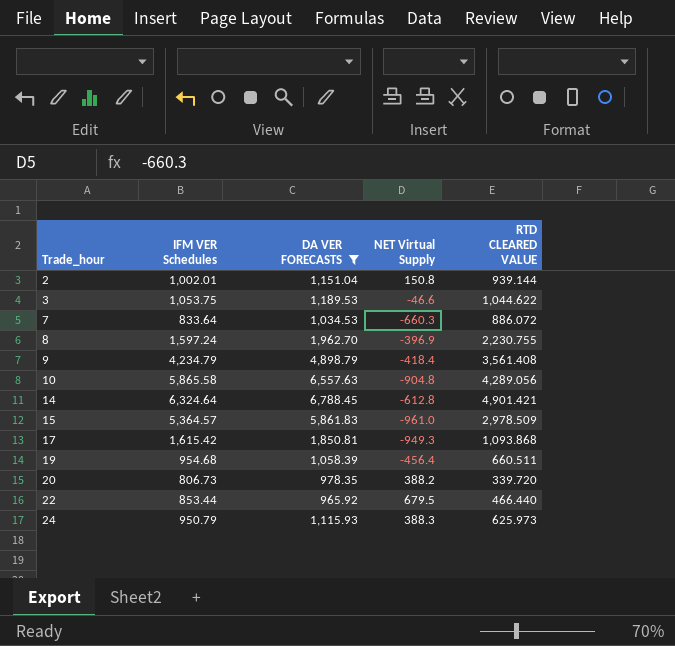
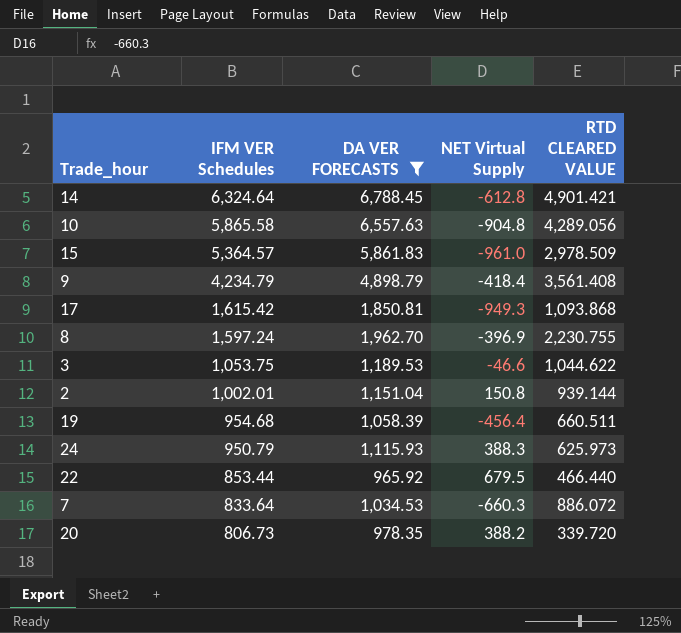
row order: Trade_hour ascending -> IFM VER Schedules descending

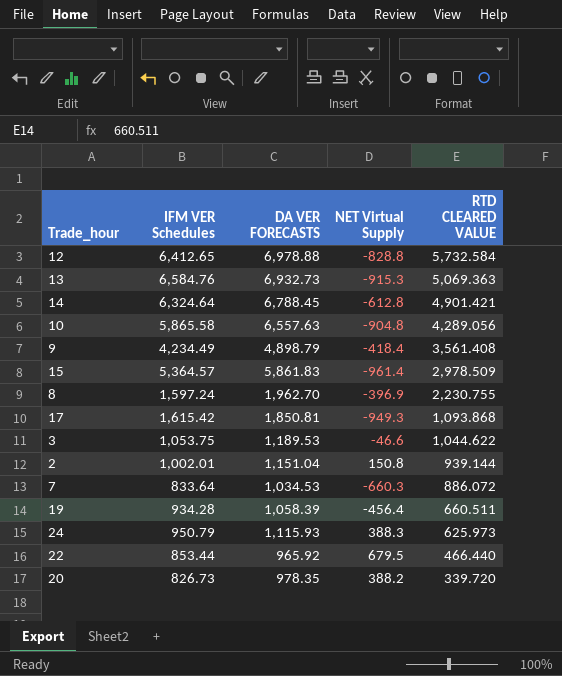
filter: DA VER FORECASTS <= 6,788.45 -> none
row order: IFM VER Schedules descending -> RTD CLEARED VALUE descending
9 | IFM VER Schedules: 4,234.79 -> 4,234.49
15 | NET Virtual Supply: -961.0 -> -961.4
19 | IFM VER Schedules: 954.68 -> 934.28
20 | IFM VER Schedules: 806.73 -> 826.73

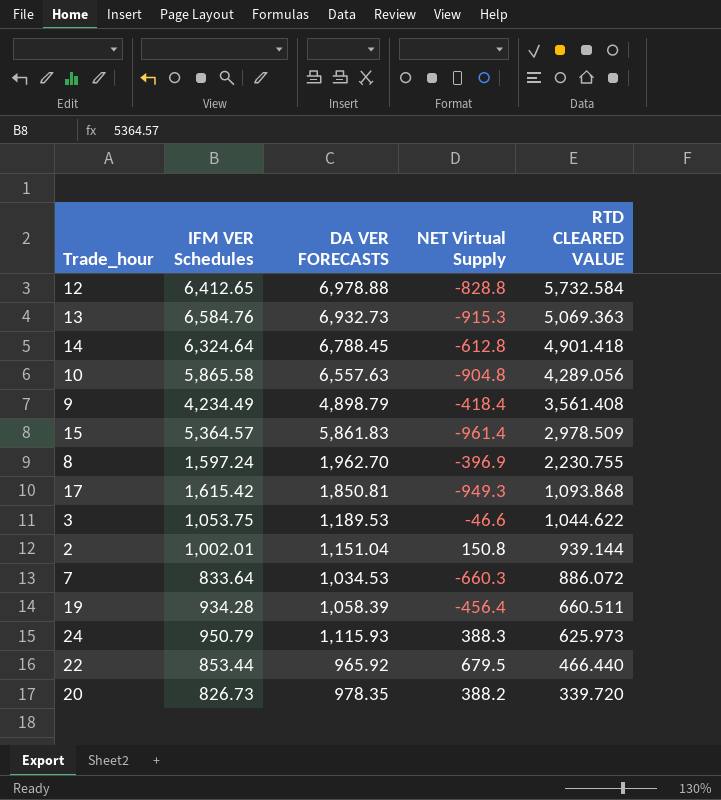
14 | RTD CLEARED VALUE: 4,901.421 -> 4,901.418

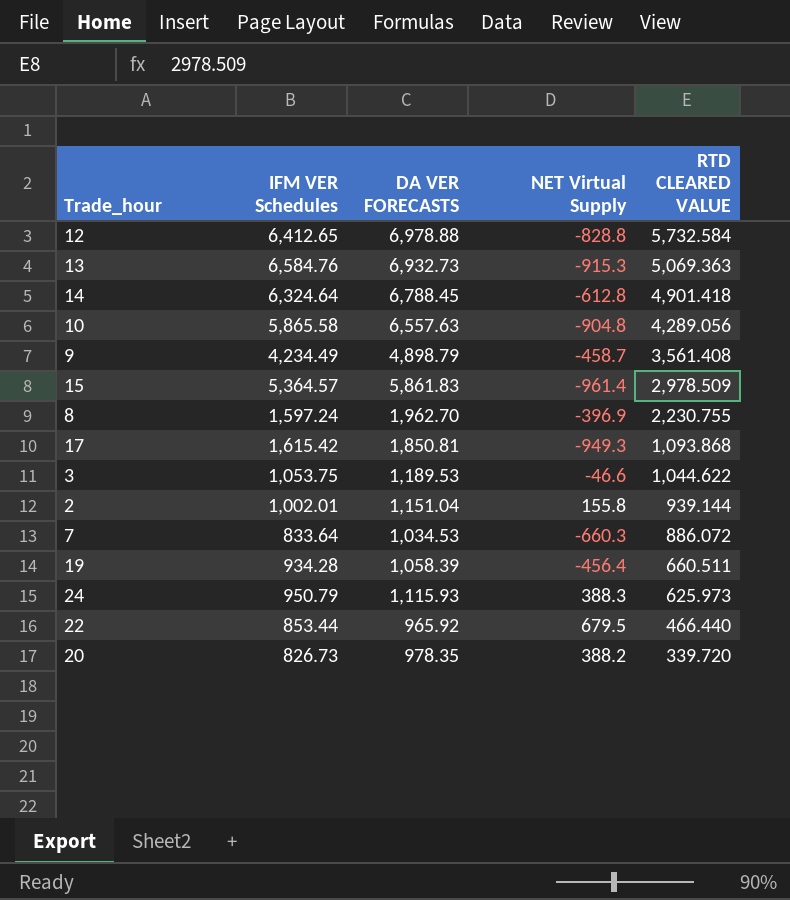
9 | NET Virtual Supply: -418.4 -> -458.7
2 | NET Virtual Supply: 150.8 -> 155.8

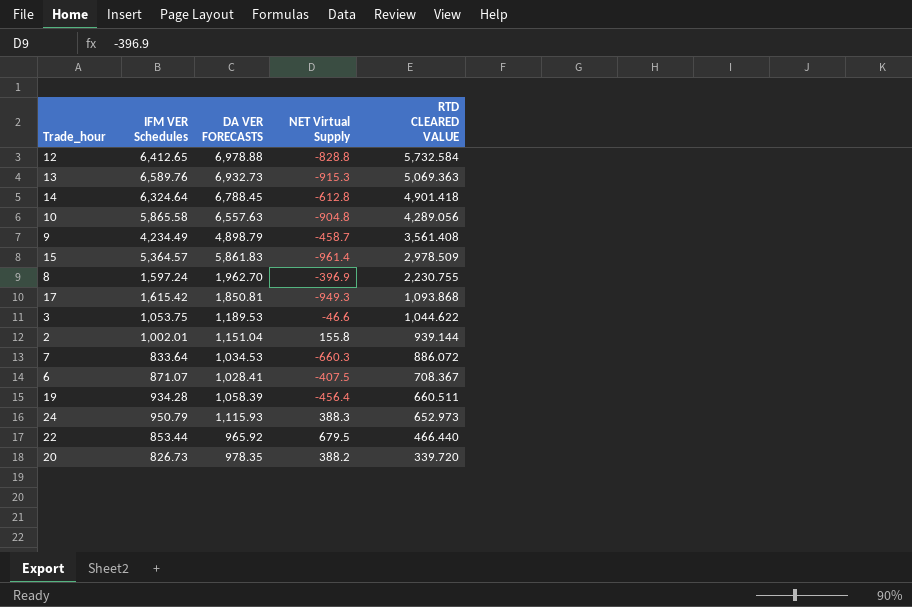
13 | IFM VER Schedules: 6,584.76 -> 6,589.76
row 6: none -> 871.07 | 1,028.41 | -407.5 | 708.367
24 | RTD CLEARED VALUE: 625.973 -> 652.973

